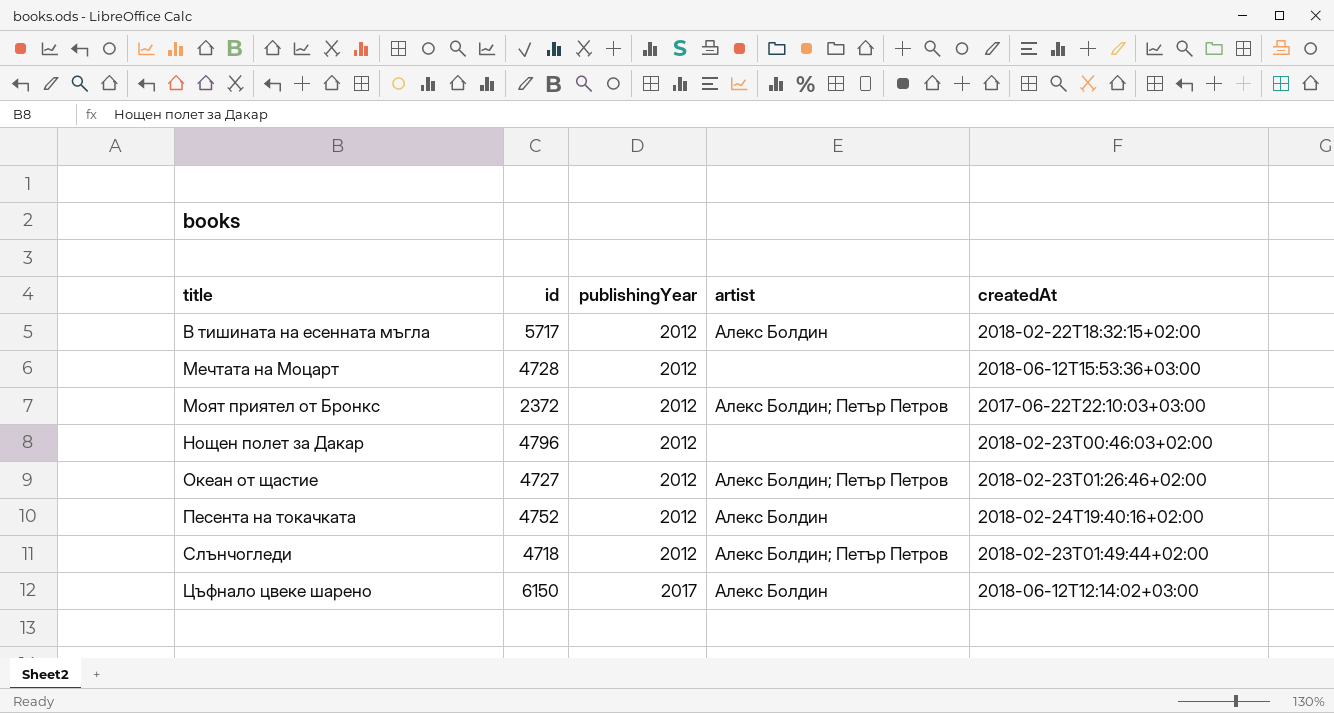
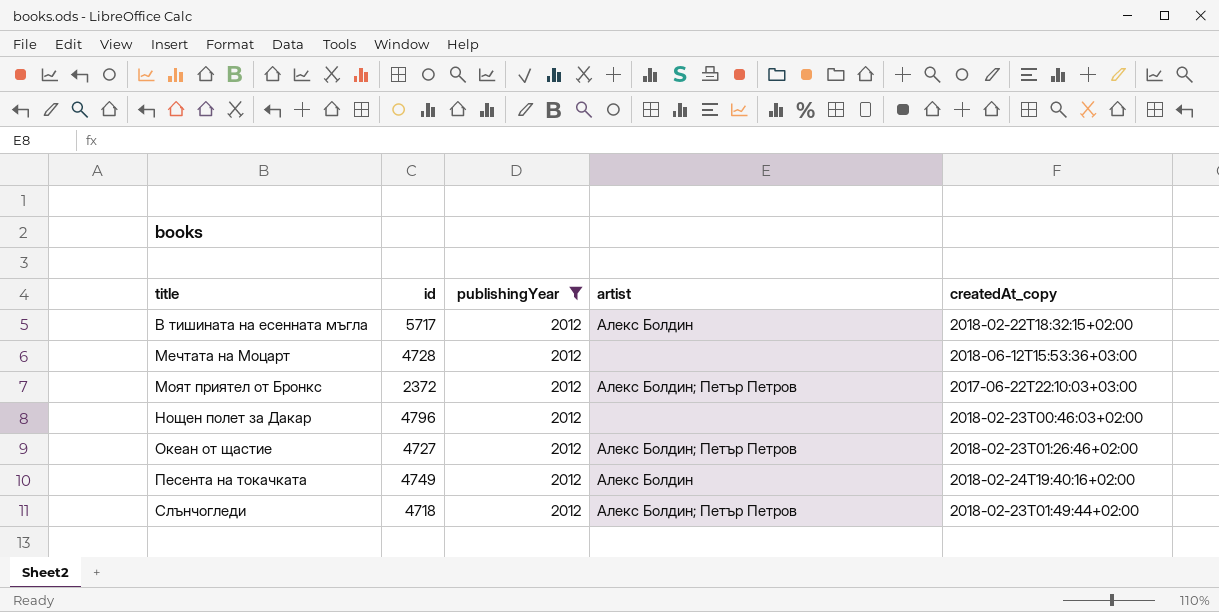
filter: none -> publishingYear = 2012
column name: createdAt -> createdAt_copy
Песента на токачката | id: 4752 -> 4749

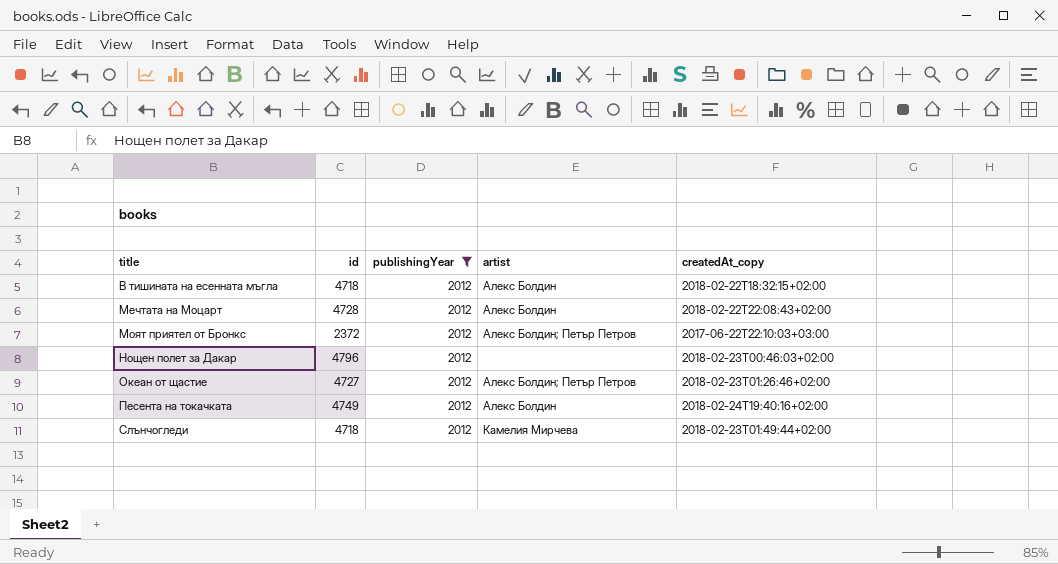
В тишината на есенната мъгла | id: 5717 -> 4718
Мечтата на Моцарт | artist: none -> Алекс Болдин
Мечтата на Моцарт | createdAt_copy: 2018-06-12T15:53:36+03:00 -> 2018-02-22T22:08:43+02:00
Слънчогледи | artist: Алекс Болдин; Петър Петров -> Камелия Мирчева

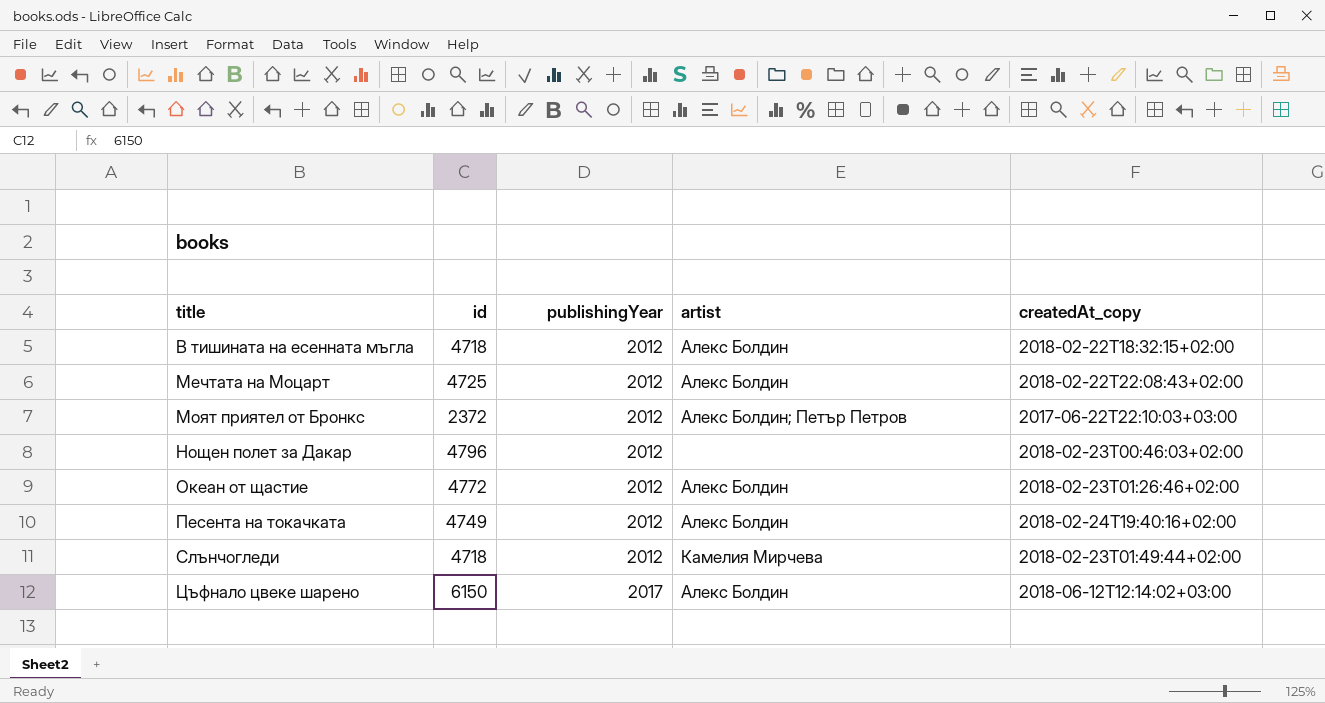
filter: publishingYear = 2012 -> none
Мечтата на Моцарт | id: 4728 -> 4725
Океан от щастие | id: 4727 -> 4772
Океан от щастие | artist: Алекс Болдин; Петър Петров -> Алекс Болдин

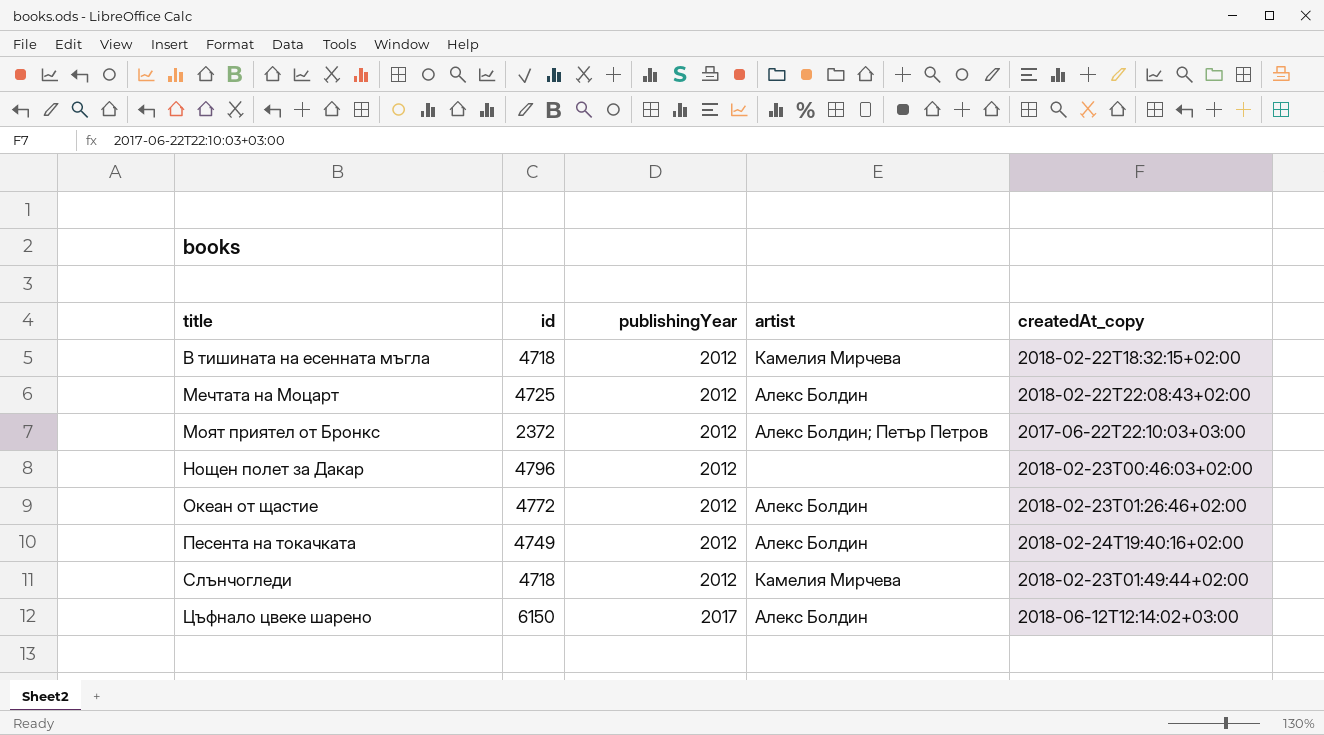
В тишината на есенната мъгла | artist: Алекс Болдин -> Камелия Мирчева

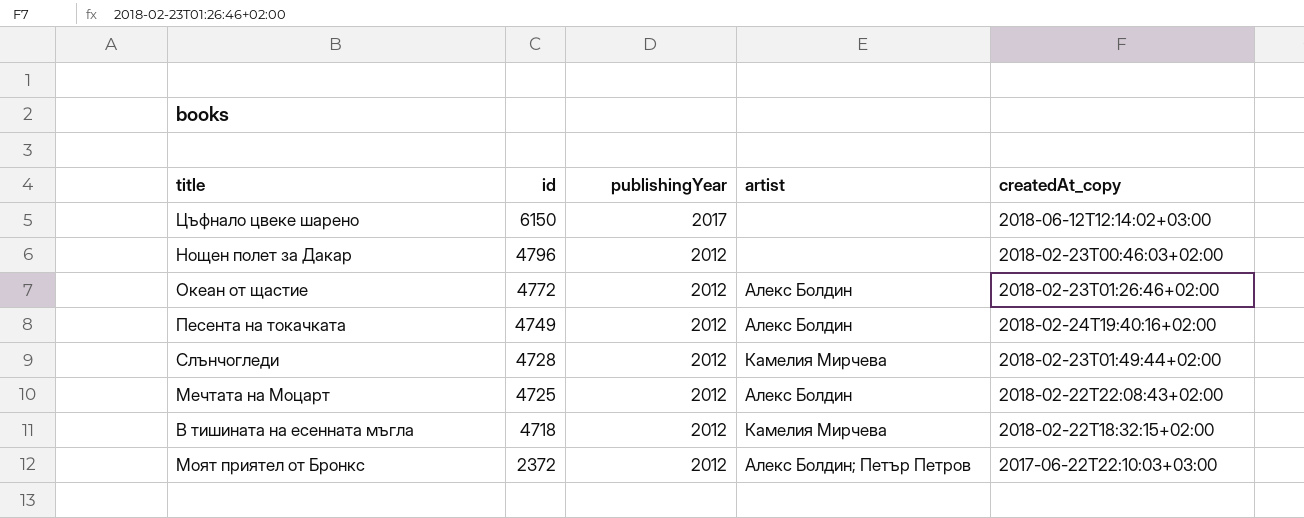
row order: title ascending -> id descending
Цъфнало цвеке шарено | artist: Алекс Болдин -> none
Слънчогледи | id: 4718 -> 4728

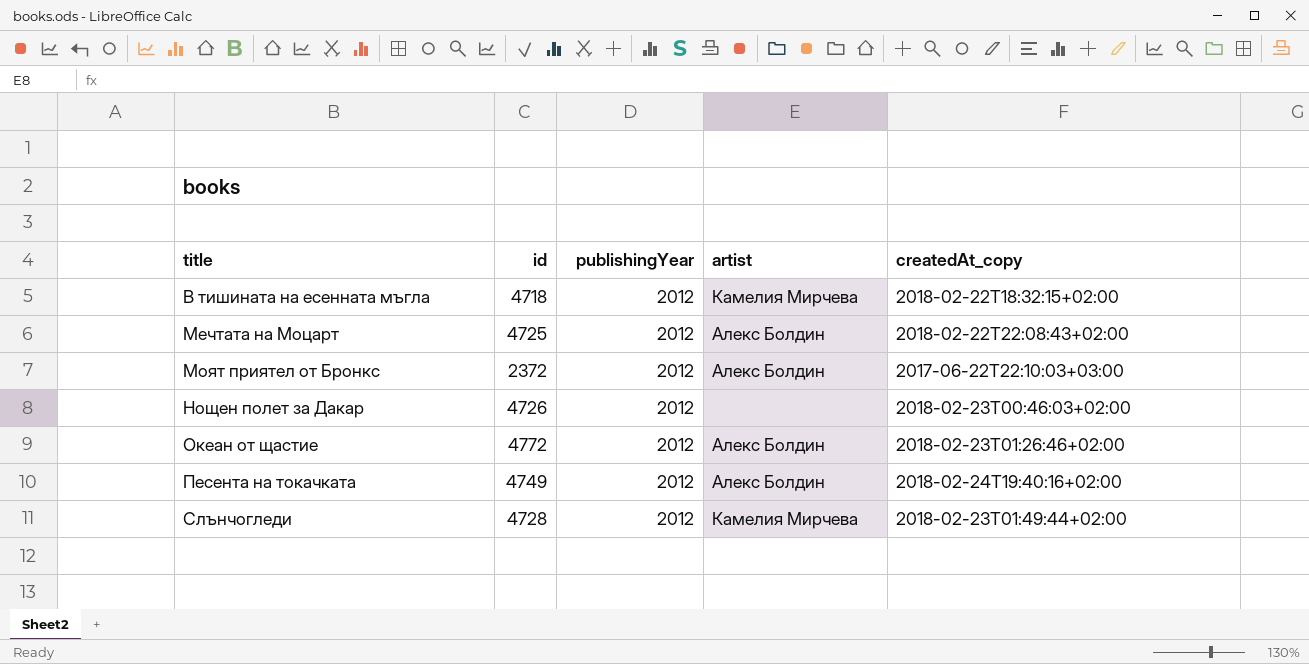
row order: id descending -> title ascending
row Цъфнало цвеке шарено: 6150 | 2017 | none | 2018-06-12T12:14:02+03:00 -> none
Моят приятел от Бронкс | artist: Алекс Болдин; Петър Петров -> Алекс Болдин
Нощен полет за Дакар | id: 4796 -> 4726

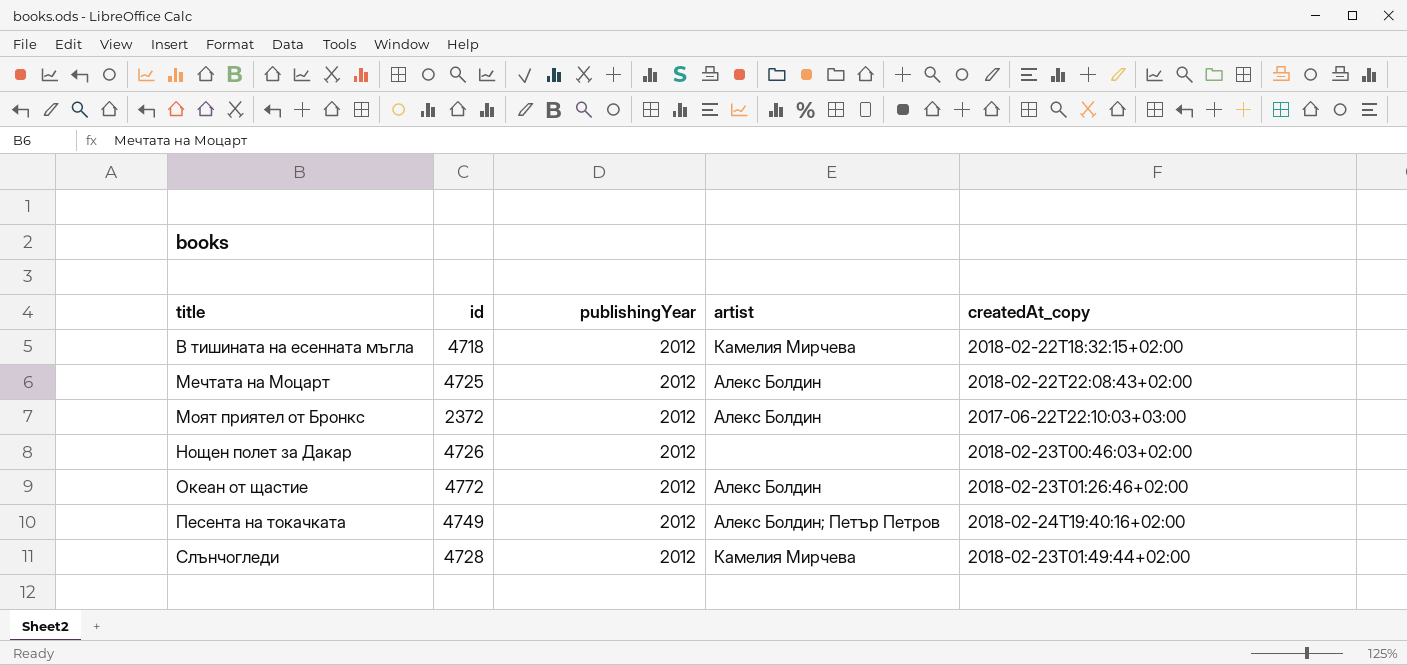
Песента на токачката | artist: Алекс Болдин -> Алекс Болдин; Петър Петров

